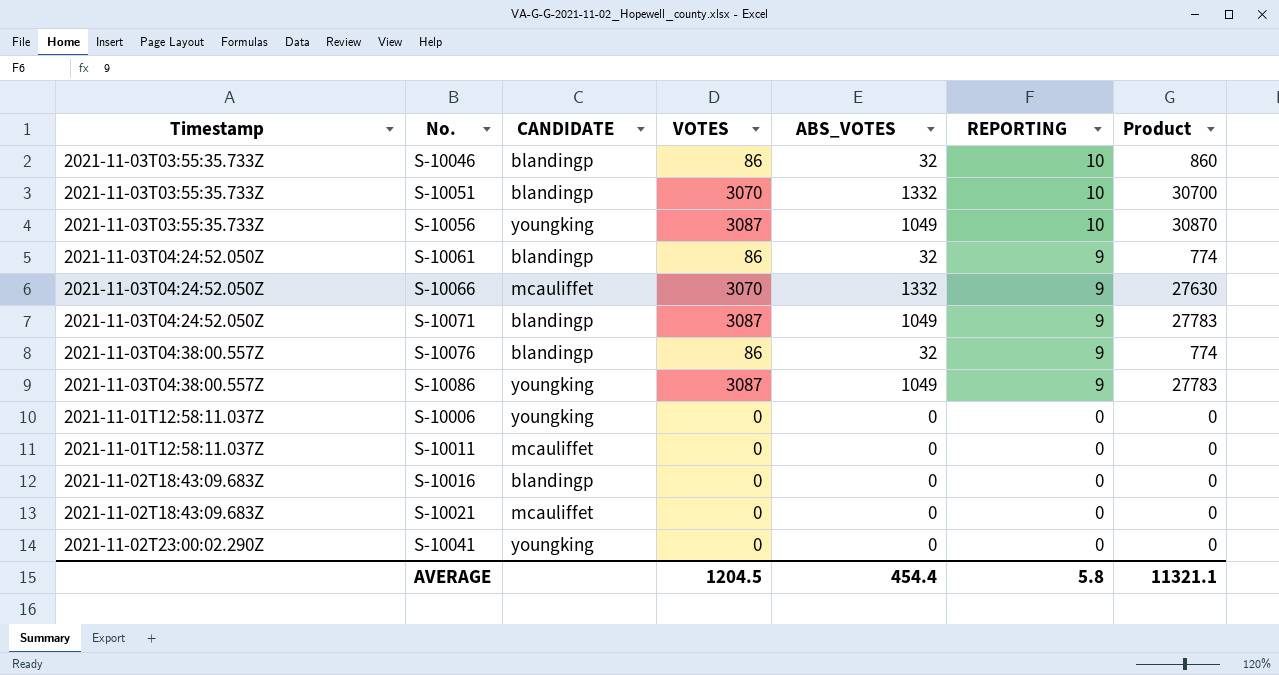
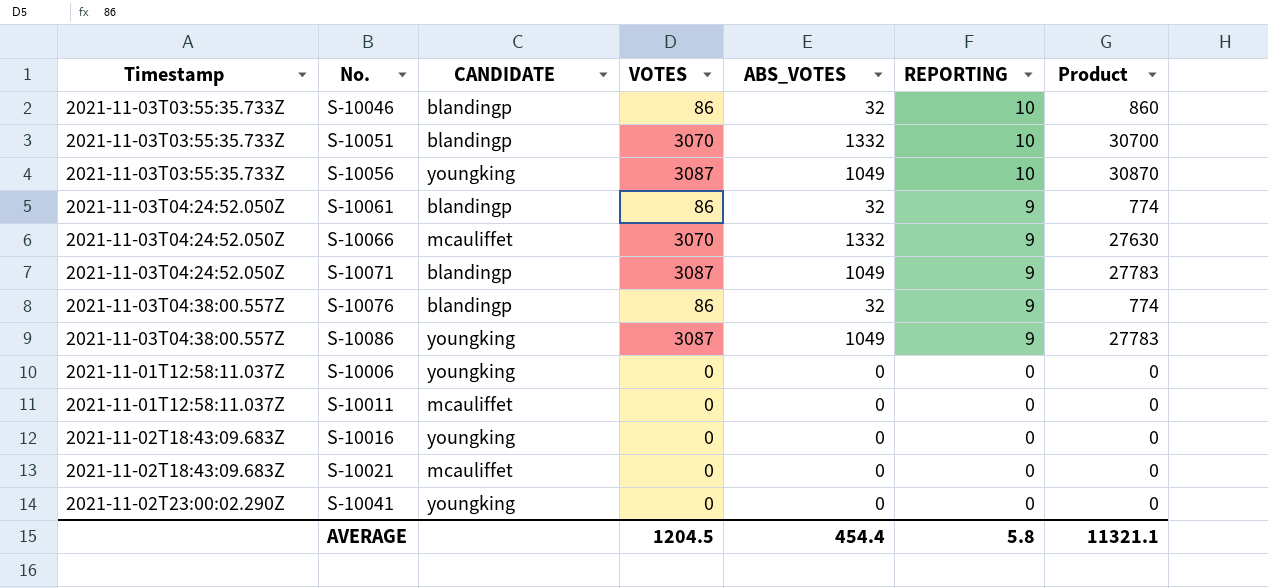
S-10016 | CANDIDATE: blandingp -> youngking

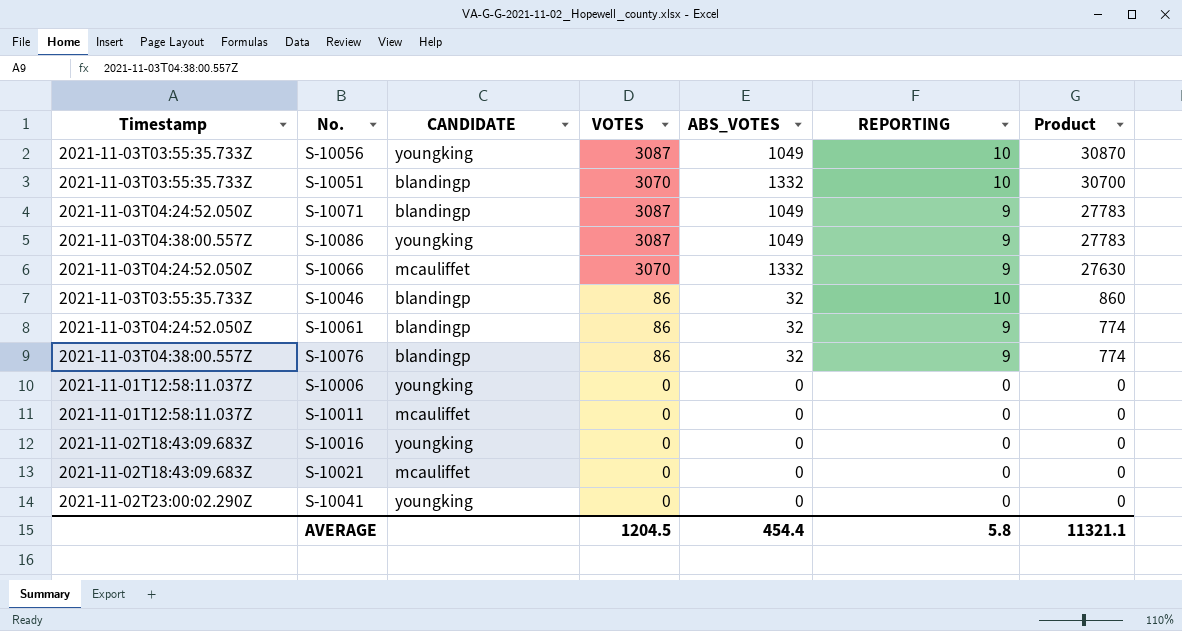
row order: REPORTING descending -> Product descending

